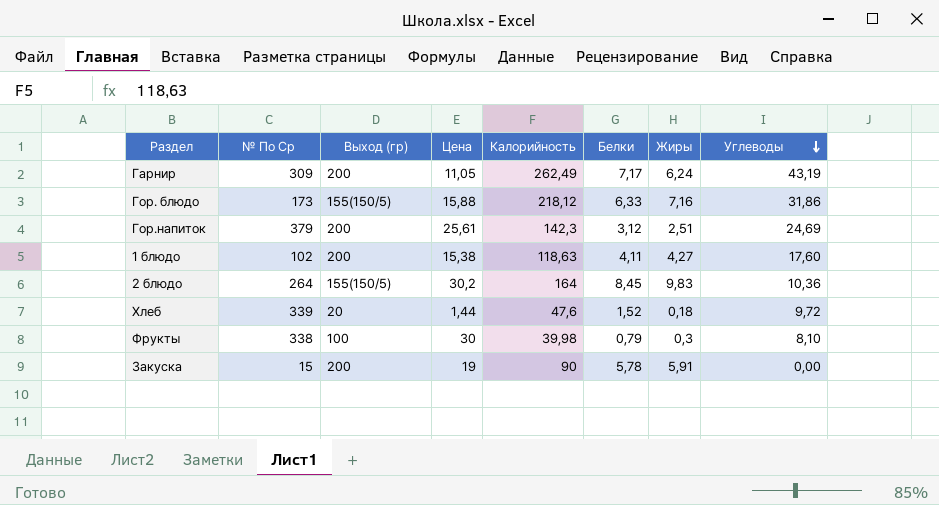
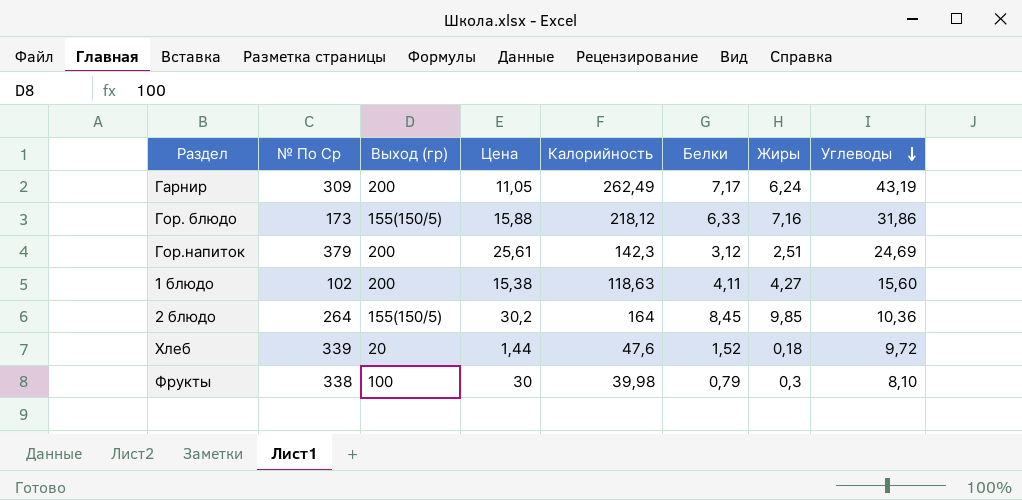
row Закуска: 15 | 200 | 19 | 90 | 5,78 | 5,91 | 0,00 -> none
1 блюдо | Углеводы: 17,60 -> 15,60
2 блюдо | Жиры: 9,83 -> 9,85

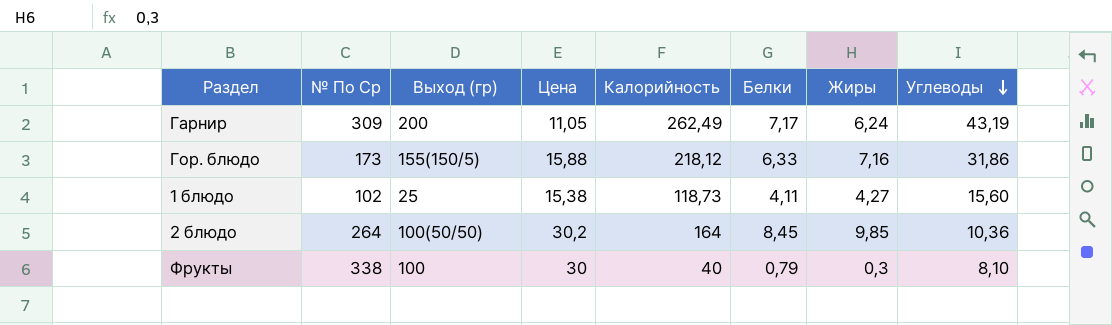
row Гор.напиток: 379 | 200 | 25,61 | 142,3 | 3,12 | 2,51 | 24,69 -> none
row Хлеб: 339 | 20 | 1,44 | 47,6 | 1,52 | 0,18 | 9,72 -> none
1 блюдо | Выход (гр): 200 -> 25
1 блюдо | Калорийность: 118,63 -> 118,73
2 блюдо | Выход (гр): 155(150/5) -> 100(50/50)
Фрукты | Калорийность: 39,98 -> 40

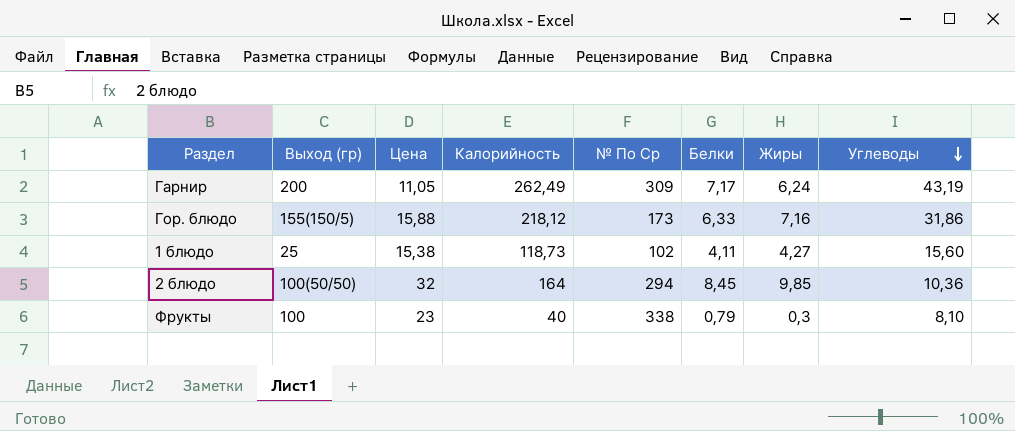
column № По Ср | position: 2 -> 5
2 блюдо | Цена: 30,2 -> 32
2 блюдо | № По Ср: 264 -> 294
Фрукты | Цена: 30 -> 23

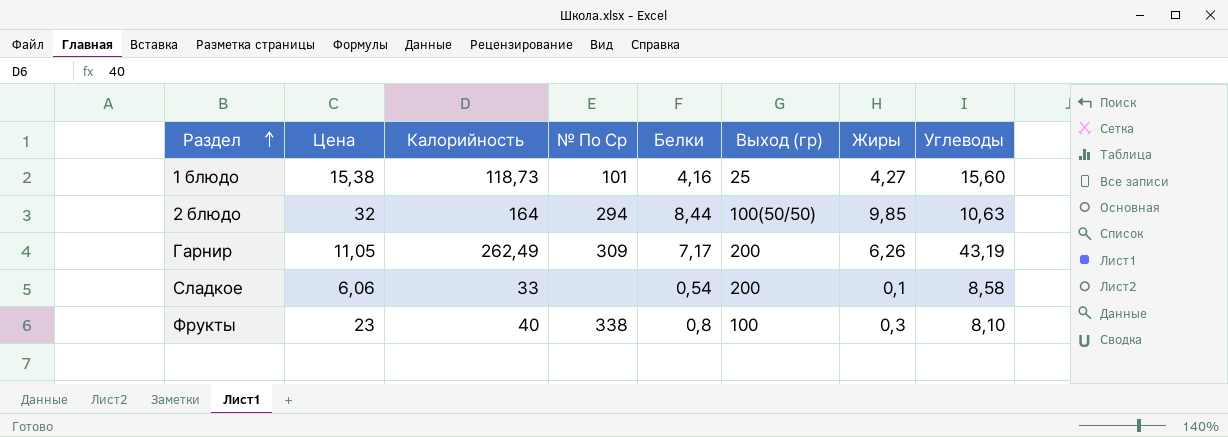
row order: Углеводы descending -> Раздел ascending
column Выход (гр) | position: 2 -> 6
row Гор. блюдо: 155(150/5) | 15,88 | 218,12 | 173 | 6,33 | 7,16 | 31,86 -> none
1 блюдо | № По Ср: 102 -> 101
1 блюдо | Белки: 4,11 -> 4,16
2 блюдо | Белки: 8,45 -> 8,44
2 блюдо | Углеводы: 10,36 -> 10,63
Гарнир | Жиры: 6,24 -> 6,26
row Сладкое: none -> 6,06 | 33 | none | 0,54 | 200 | 0,1 | 8,58
Фрукты | Белки: 0,79 -> 0,8

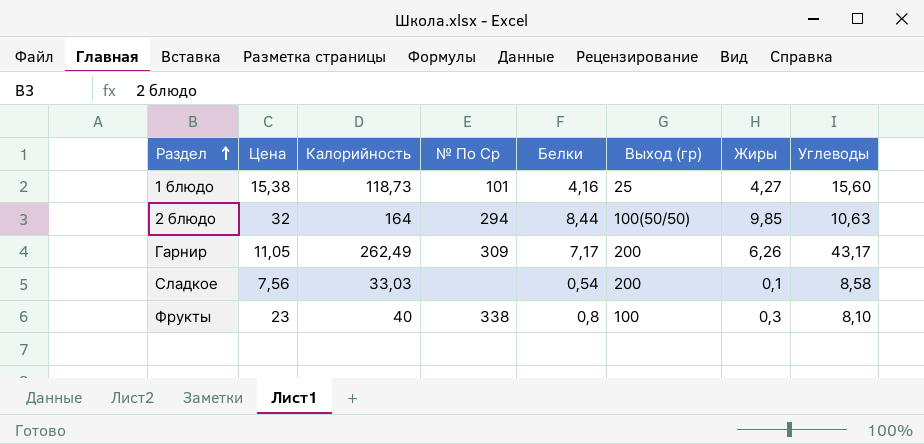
Гарнир | Углеводы: 43,19 -> 43,17
Сладкое | Цена: 6,06 -> 7,56
Сладкое | Калорийность: 33 -> 33,03

